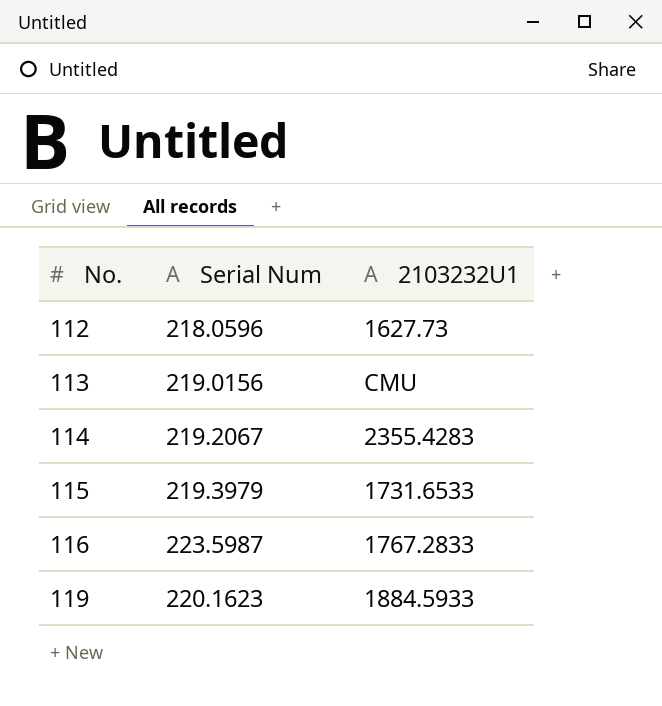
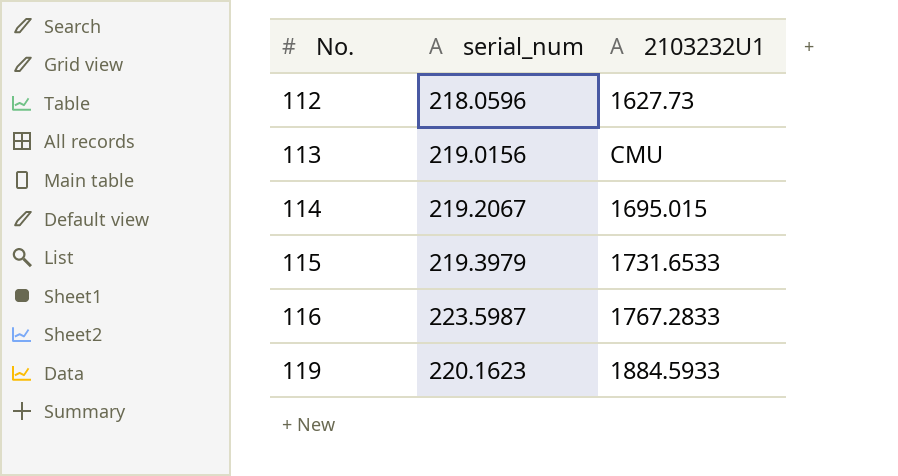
column name: Serial Num -> serial_num
114 | 2103232U1: 2355.4283 -> 1695.015

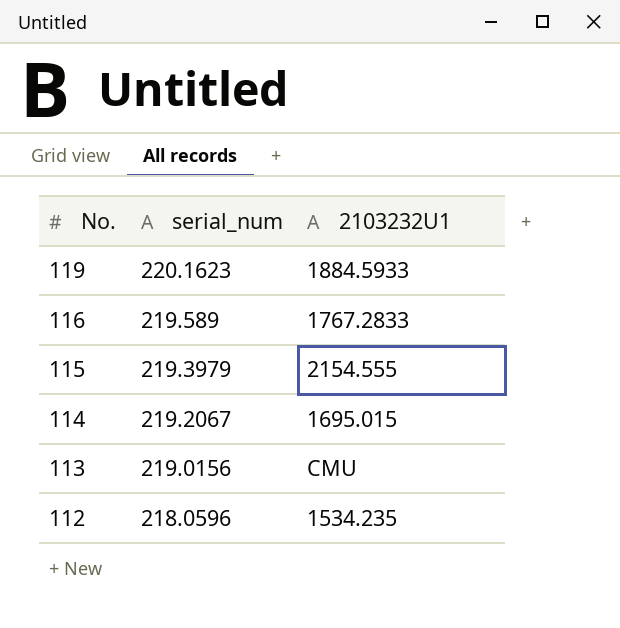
row order: No. ascending -> No. descending
116 | serial_num: 223.5987 -> 219.589
115 | 2103232U1: 1731.6533 -> 2154.555
112 | 2103232U1: 1627.73 -> 1534.235

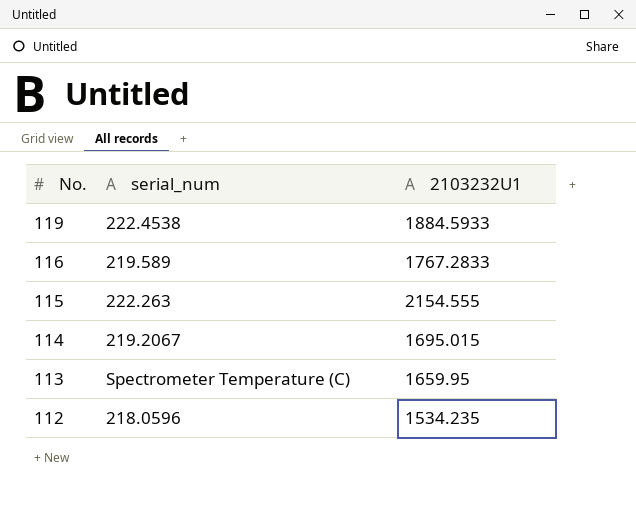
119 | serial_num: 220.1623 -> 222.4538
115 | serial_num: 219.3979 -> 222.263
113 | serial_num: 219.0156 -> Spectrometer Temperature (C)
113 | 2103232U1: CMU -> 1659.95

